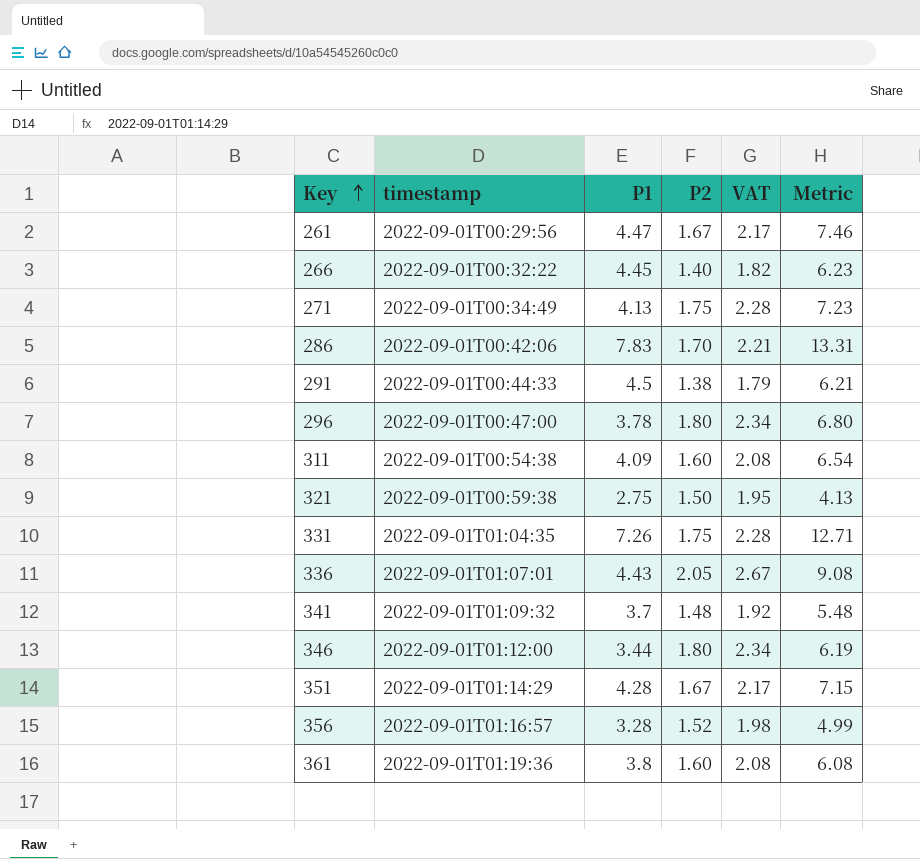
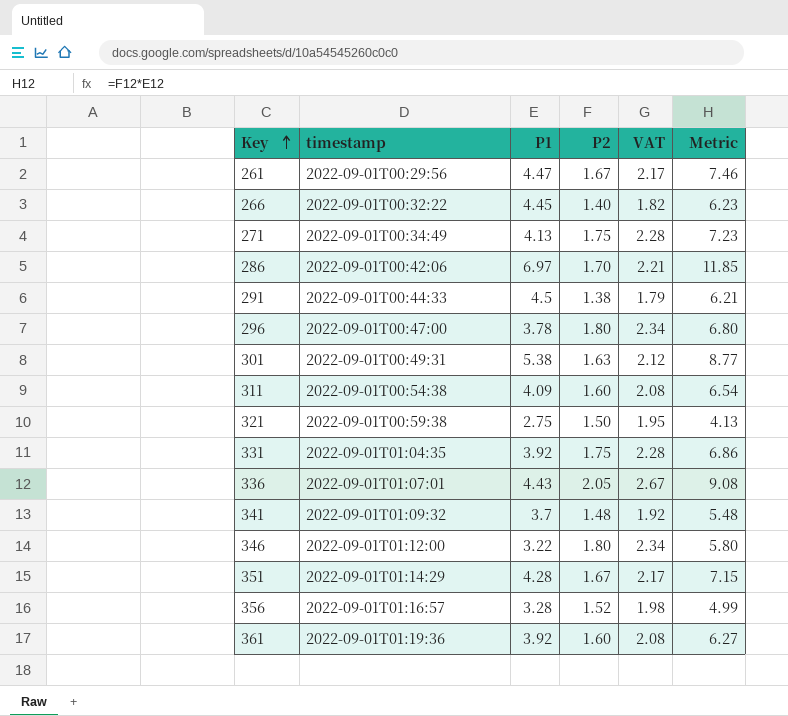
286 | P1: 7.83 -> 6.97
286 | Metric: 13.31 -> 11.85
row 301: none -> 2022-09-01T00:49:31 | 5.38 | 1.63 | 2.12 | 8.77
331 | P1: 7.26 -> 3.92
331 | Metric: 12.71 -> 6.86
346 | P1: 3.44 -> 3.22
346 | Metric: 6.19 -> 5.80
361 | P1: 3.8 -> 3.92
361 | Metric: 6.08 -> 6.27

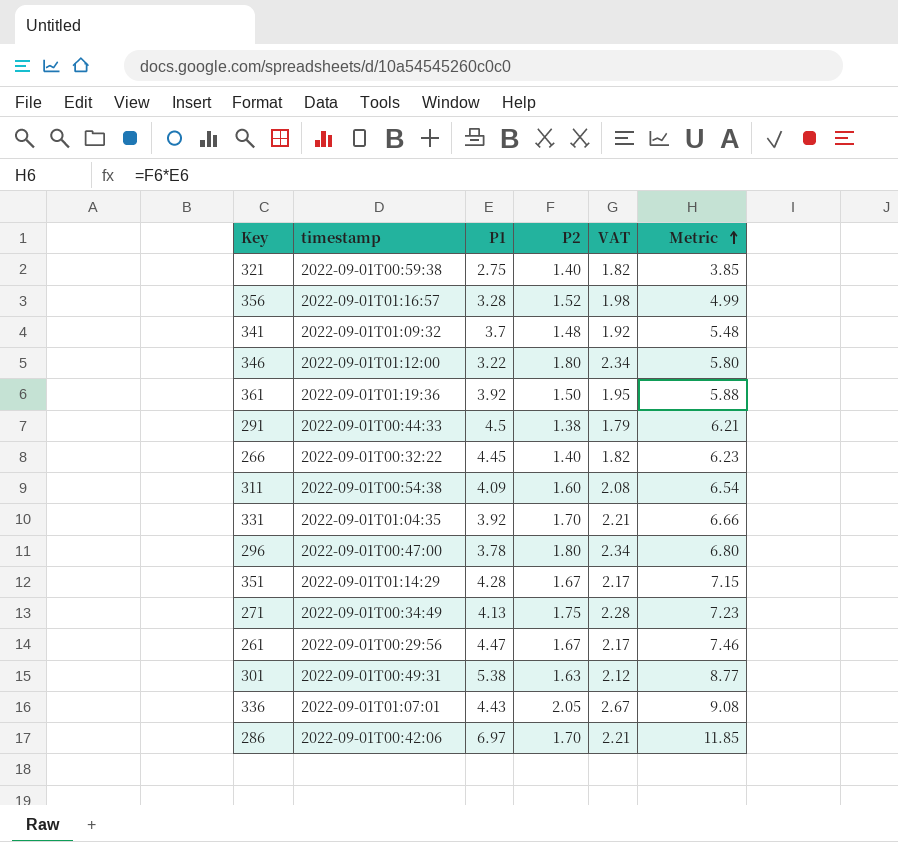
row order: Key ascending -> Metric ascending
321 | P2: 1.50 -> 1.40
321 | VAT: 1.95 -> 1.82
321 | Metric: 4.13 -> 3.85
361 | P2: 1.60 -> 1.50
361 | VAT: 2.08 -> 1.95
361 | Metric: 6.27 -> 5.88
331 | P2: 1.75 -> 1.70
331 | VAT: 2.28 -> 2.21
331 | Metric: 6.86 -> 6.66

